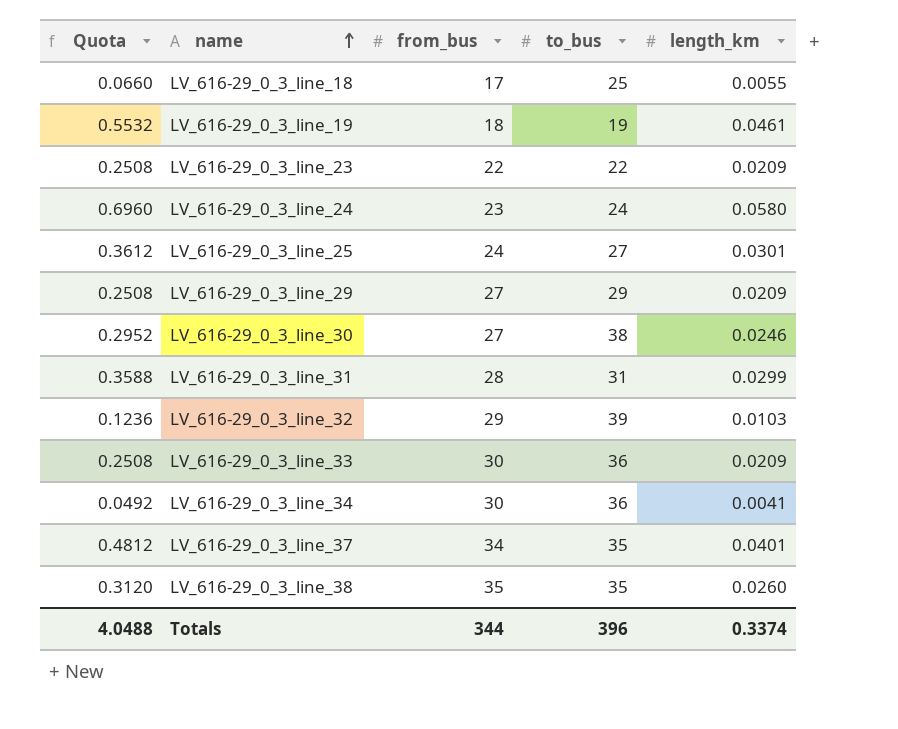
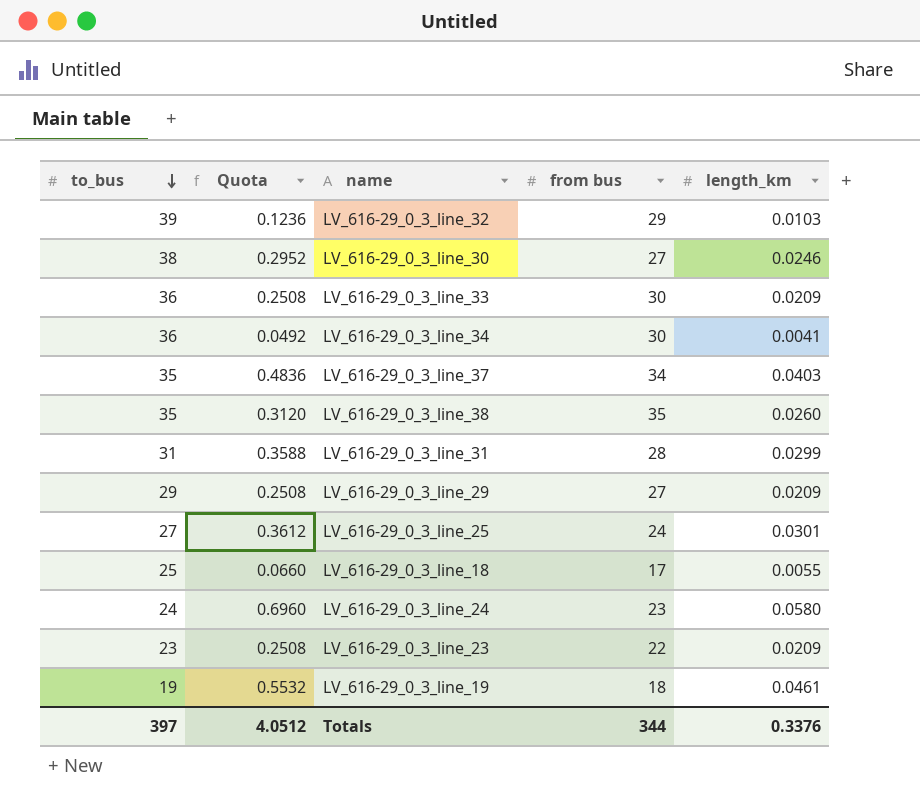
row order: name ascending -> to_bus descending
column to_bus | position: 4 -> 1
column name: from_bus -> from bus
LV_616-29_0_3_line_37 | Quota: 0.4812 -> 0.4836
LV_616-29_0_3_line_37 | length_km: 0.0401 -> 0.0403
LV_616-29_0_3_line_23 | to_bus: 22 -> 23
Totals | to_bus: 396 -> 397
Totals | Quota: 4.0488 -> 4.0512
Totals | length_km: 0.3374 -> 0.3376

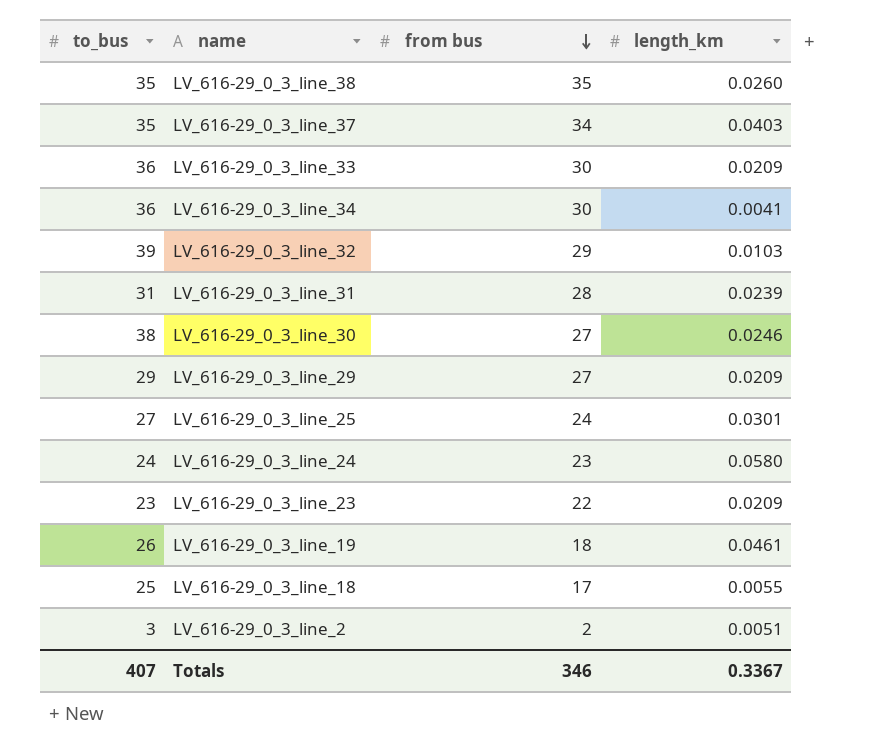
row order: to_bus descending -> from bus descending
column Quota | formula: [length_km] * 12 -> none
LV_616-29_0_3_line_31 | length_km: 0.0299 -> 0.0239
LV_616-29_0_3_line_19 | to_bus: 19 -> 26
row LV_616-29_0_3_line_2: none -> 3 | 2 | 0.0051
Totals | to_bus: 397 -> 407
Totals | from bus: 344 -> 346
Totals | length_km: 0.3376 -> 0.3367

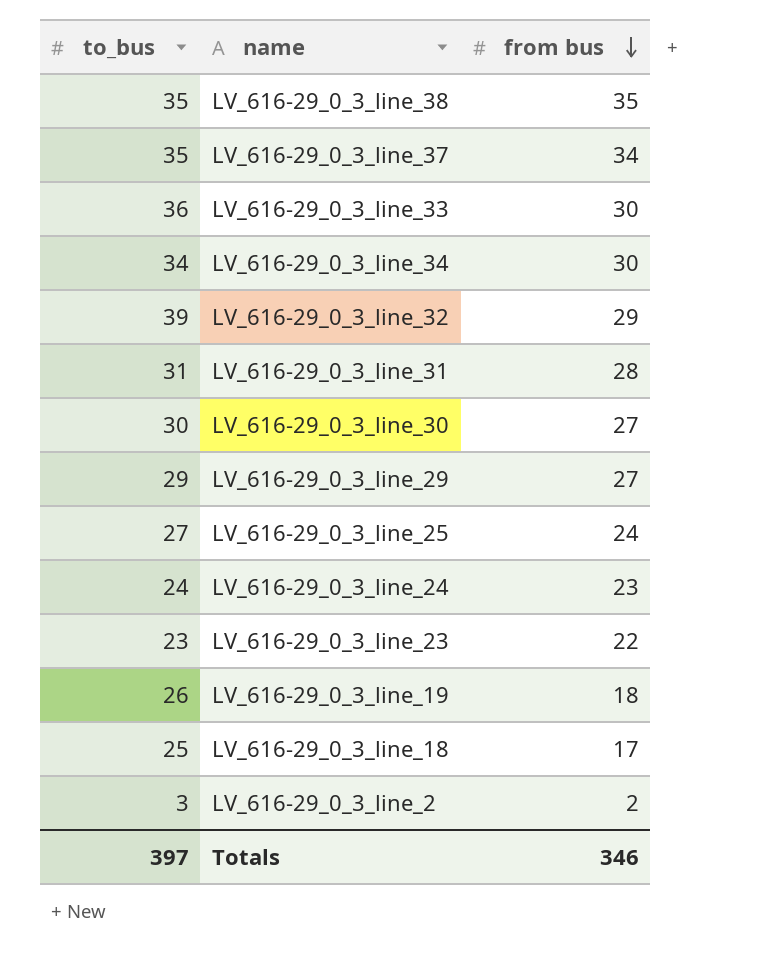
column length_km | position: 4 -> none
LV_616-29_0_3_line_34 | to_bus: 36 -> 34
LV_616-29_0_3_line_30 | to_bus: 38 -> 30
Totals | to_bus: 407 -> 397

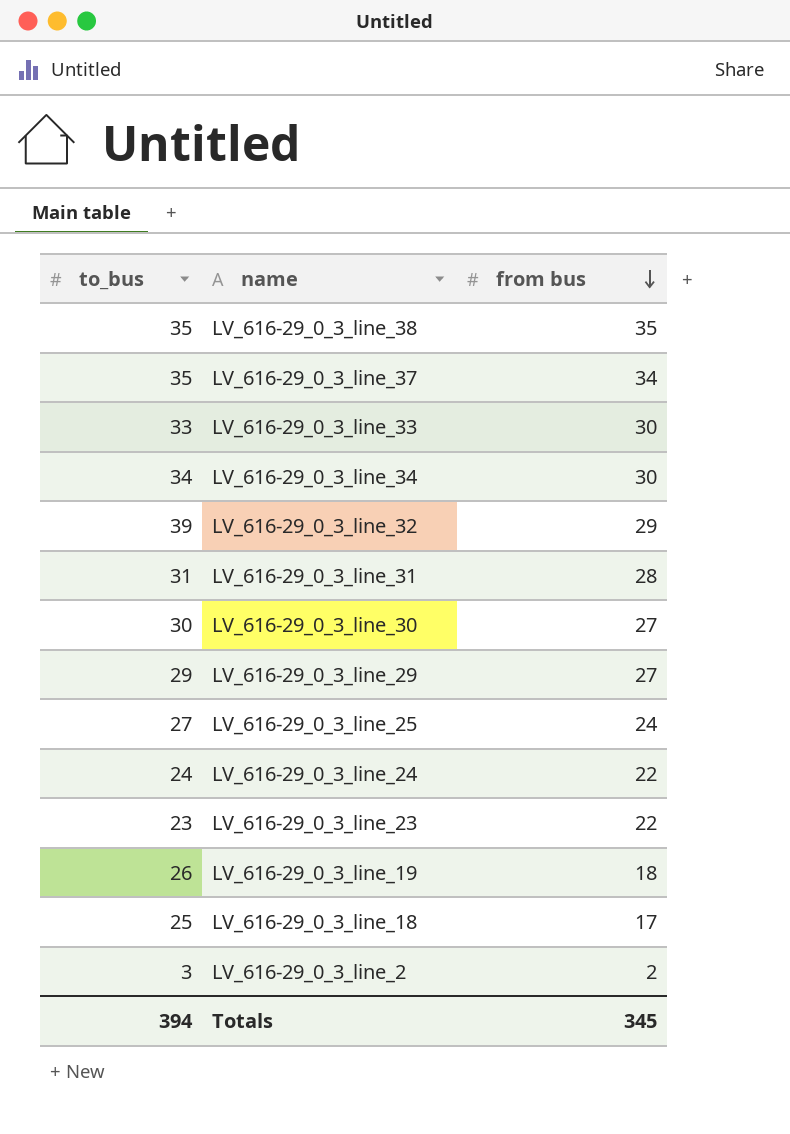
LV_616-29_0_3_line_33 | to_bus: 36 -> 33
LV_616-29_0_3_line_24 | from bus: 23 -> 22
Totals | to_bus: 397 -> 394
Totals | from bus: 346 -> 345

